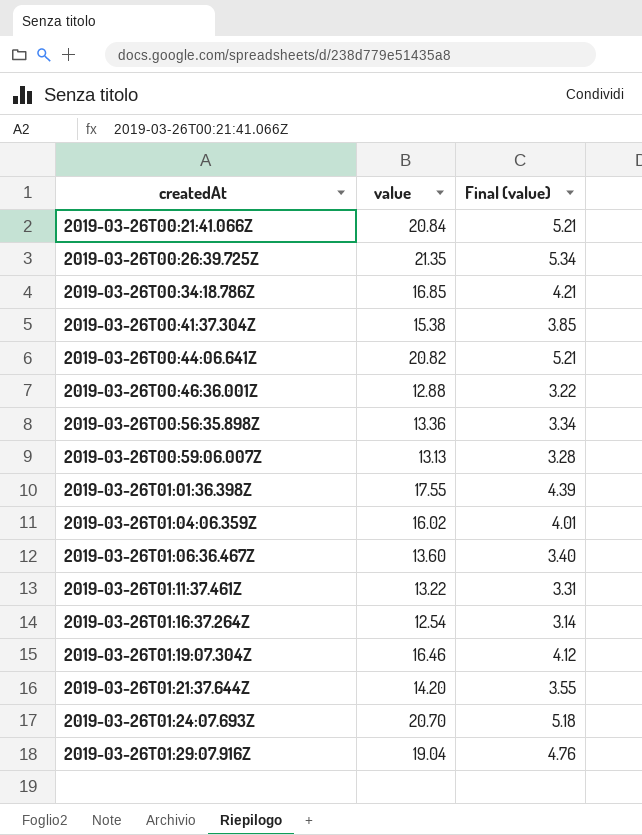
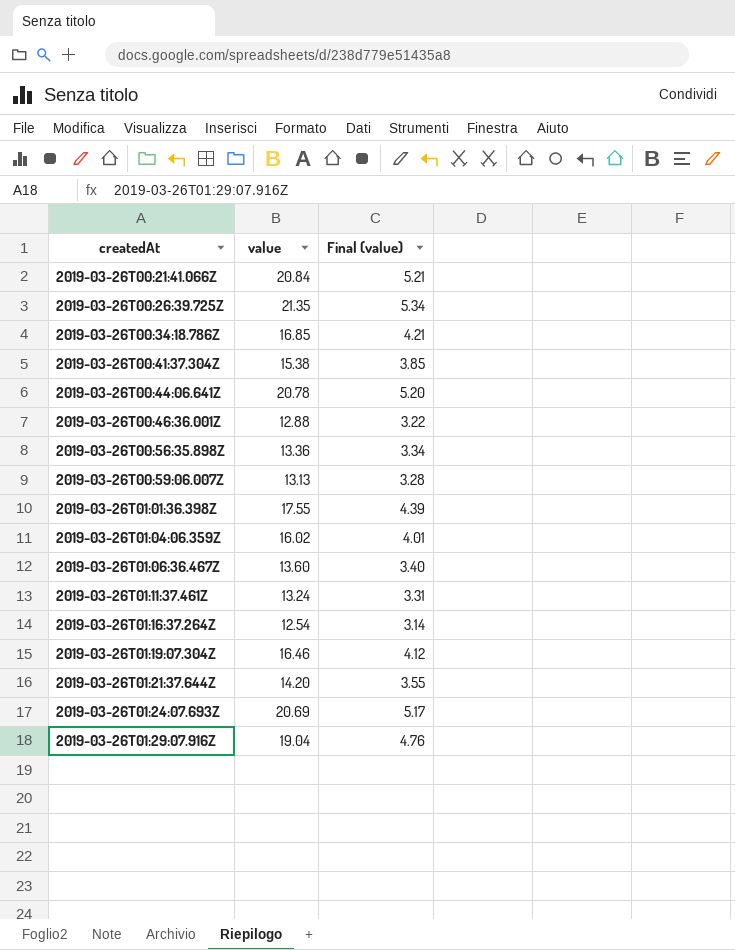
2019-03-26T00:44:06.641Z | value: 20.82 -> 20.78
2019-03-26T00:44:06.641Z | Final (value): 5.21 -> 5.20
2019-03-26T01:11:37.461Z | value: 13.22 -> 13.24
2019-03-26T01:24:07.693Z | value: 20.70 -> 20.69
2019-03-26T01:24:07.693Z | Final (value): 5.18 -> 5.17

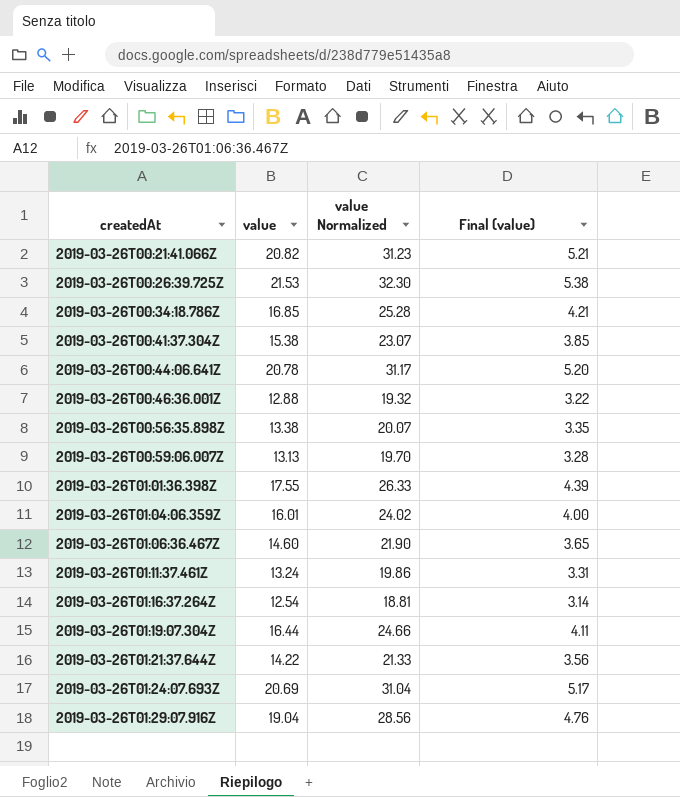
column value Normalized | formula: none -> [value] * 1.5
2019-03-26T00:21:41.066Z | value: 20.84 -> 20.82
2019-03-26T00:26:39.725Z | value: 21.35 -> 21.53
2019-03-26T00:26:39.725Z | Final (value): 5.34 -> 5.38
2019-03-26T00:56:35.898Z | value: 13.36 -> 13.38
2019-03-26T00:56:35.898Z | Final (value): 3.34 -> 3.35
2019-03-26T01:04:06.359Z | value: 16.02 -> 16.01
2019-03-26T01:04:06.359Z | Final (value): 4.01 -> 4.00
2019-03-26T01:06:36.467Z | value: 13.60 -> 14.60
2019-03-26T01:06:36.467Z | Final (value): 3.40 -> 3.65
2019-03-26T01:19:07.304Z | value: 16.46 -> 16.44
2019-03-26T01:19:07.304Z | Final (value): 4.12 -> 4.11
2019-03-26T01:21:37.644Z | value: 14.20 -> 14.22
2019-03-26T01:21:37.644Z | Final (value): 3.55 -> 3.56

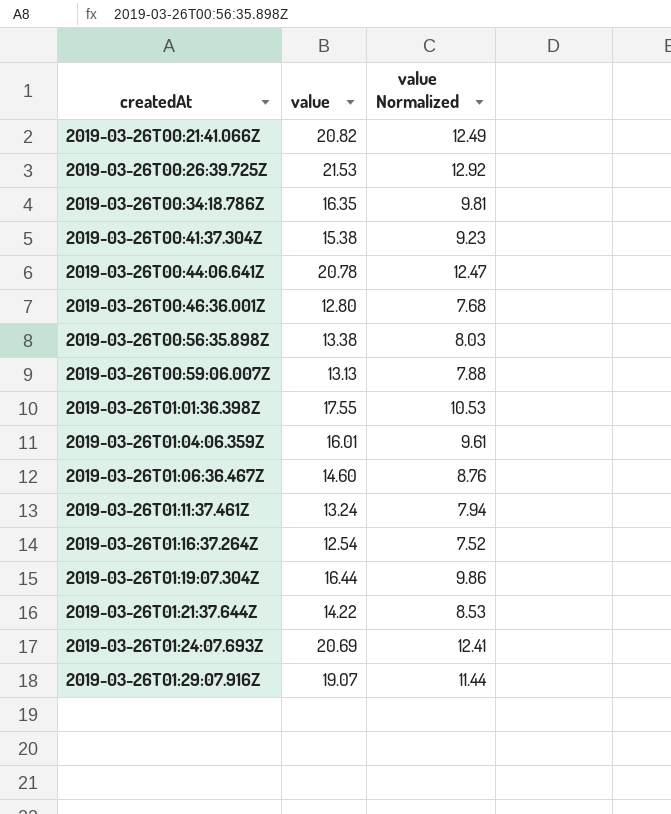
column Final (value) | formula: [value] * 0.25 -> none
column value Normalized | formula: [value] * 1.5 -> [value] * 0.6
2019-03-26T00:34:18.786Z | value: 16.85 -> 16.35
2019-03-26T00:46:36.001Z | value: 12.88 -> 12.80
2019-03-26T01:29:07.916Z | value: 19.04 -> 19.07

